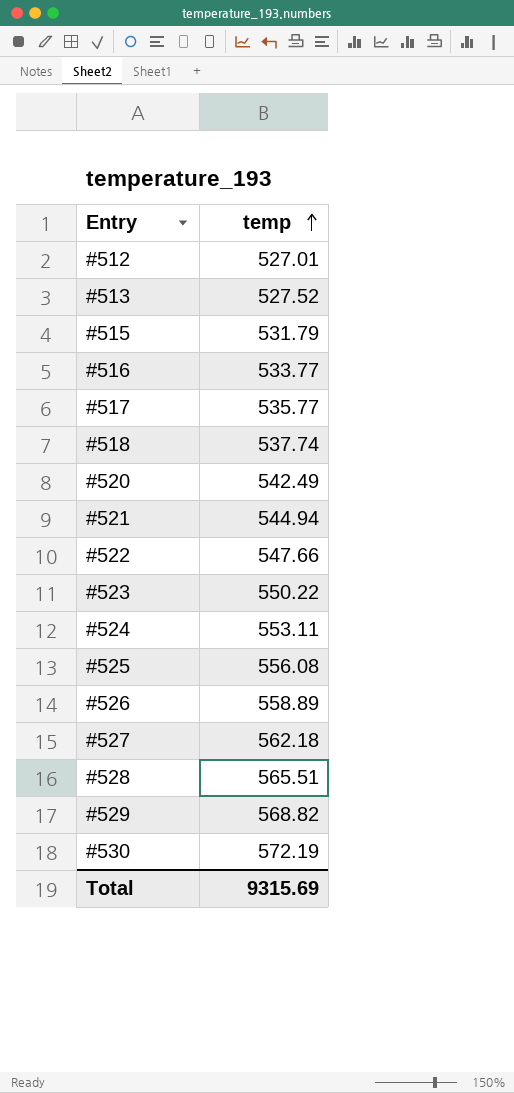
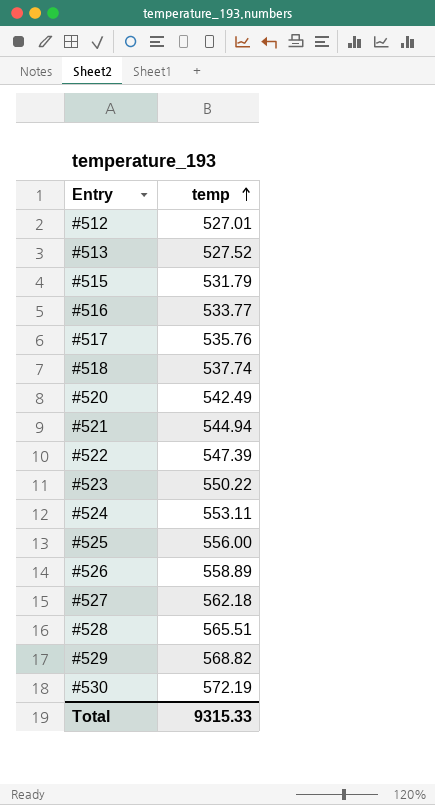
#517 | temp: 535.77 -> 535.76
#522 | temp: 547.66 -> 547.39
#525 | temp: 556.08 -> 556.00
Total | temp: 9315.69 -> 9315.33

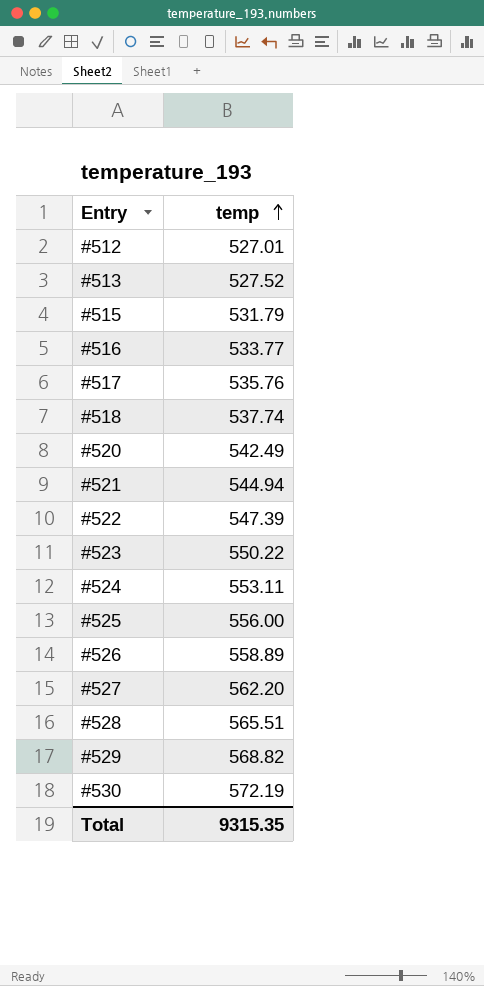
#527 | temp: 562.18 -> 562.20
Total | temp: 9315.33 -> 9315.35

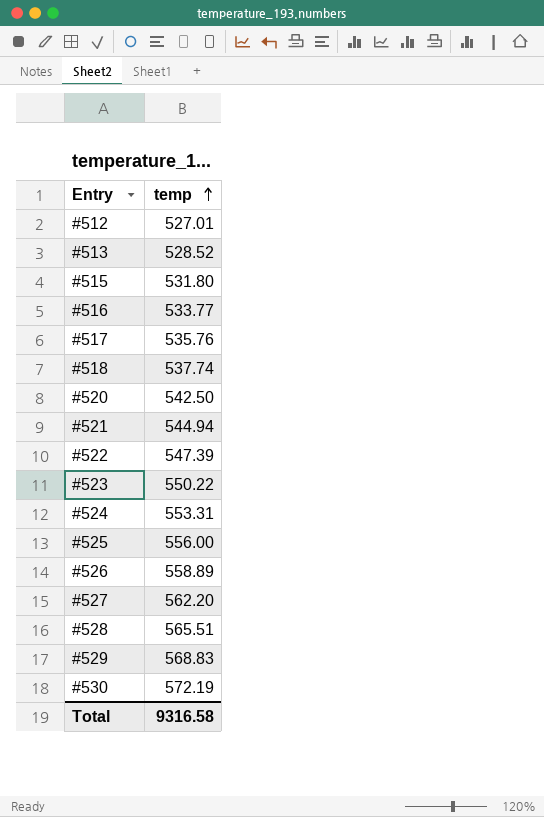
#513 | temp: 527.52 -> 528.52
#515 | temp: 531.79 -> 531.80
#520 | temp: 542.49 -> 542.50
#524 | temp: 553.11 -> 553.31
#529 | temp: 568.82 -> 568.83
Total | temp: 9315.35 -> 9316.58

